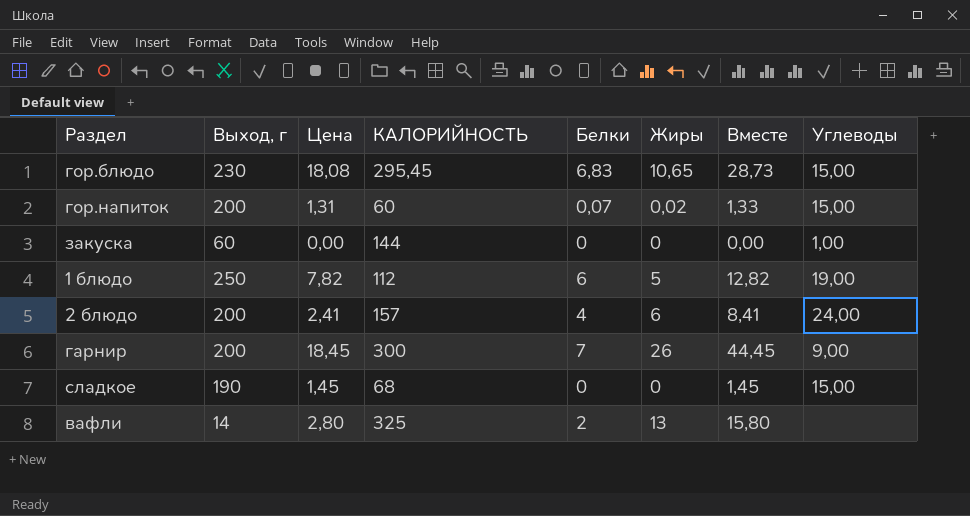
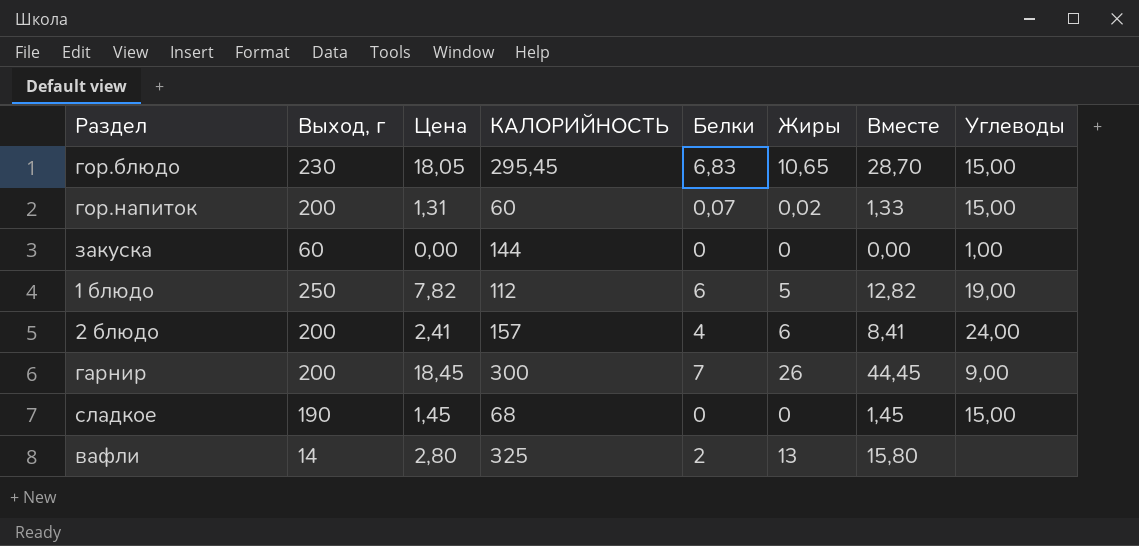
гор.блюдо | Цена: 18,08 -> 18,05
гор.блюдо | Вместе: 28,73 -> 28,70

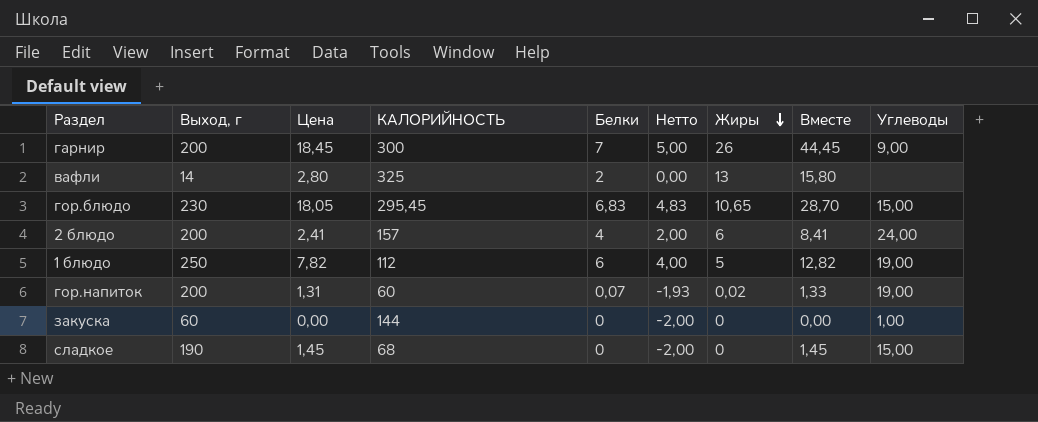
row order: none -> Жиры descending
column Нетто | formula: none -> [Белки] - 2
гор.напиток | Углеводы: 15,00 -> 19,00

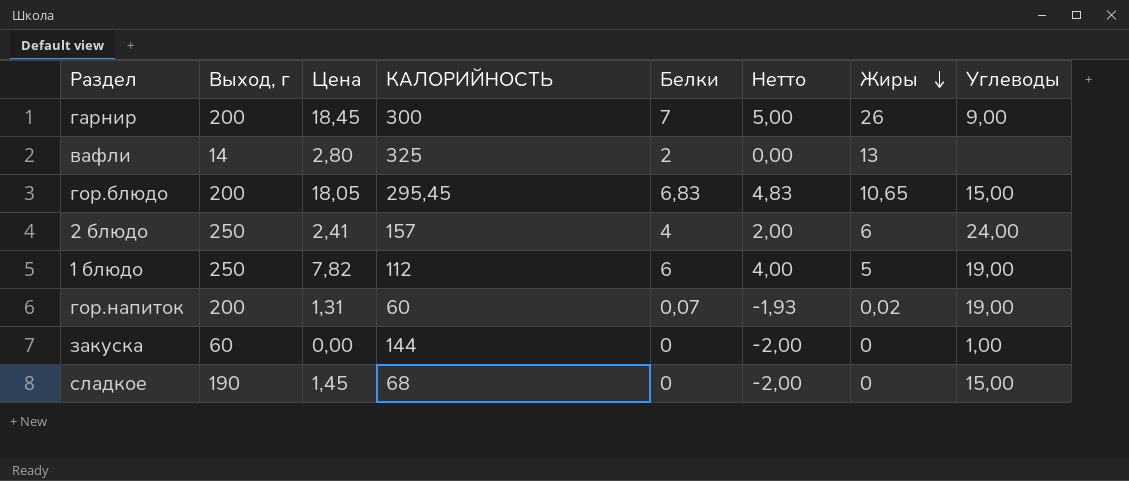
column Вместе | formula: [Цена] + [Жиры] -> none
гор.блюдо | Выход, г: 230 -> 200
2 блюдо | Выход, г: 200 -> 250

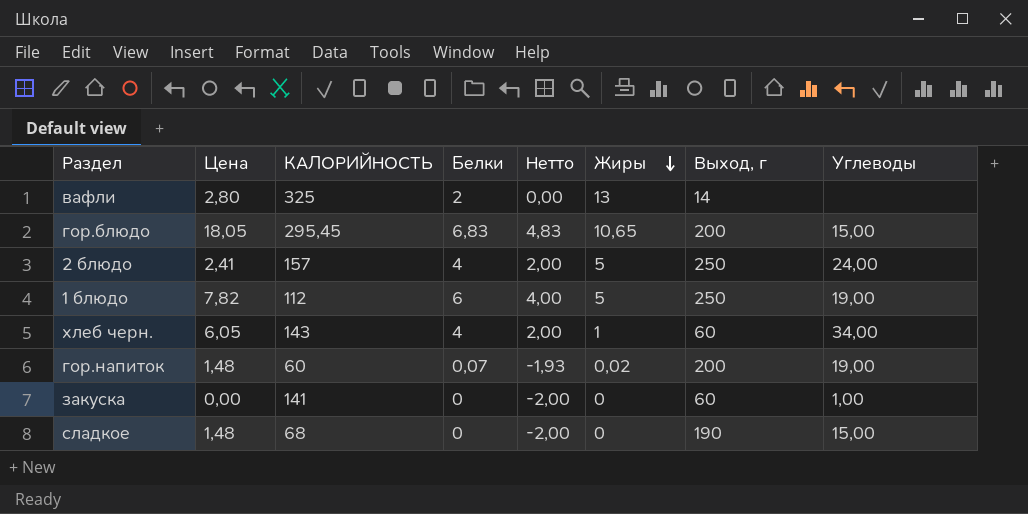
column Выход, г | position: 2 -> 7
row гарнир: 200 | 18,45 | 300 | 7 | 5,00 | 26 | 9,00 -> none
2 блюдо | Жиры: 6 -> 5
row хлеб черн.: none -> 6,05 | 143 | 4 | 2,00 | 1 | 60 | 34,00
гор.напиток | Цена: 1,31 -> 1,48
закуска | КАЛОРИЙНОСТЬ: 144 -> 141
сладкое | Цена: 1,45 -> 1,48

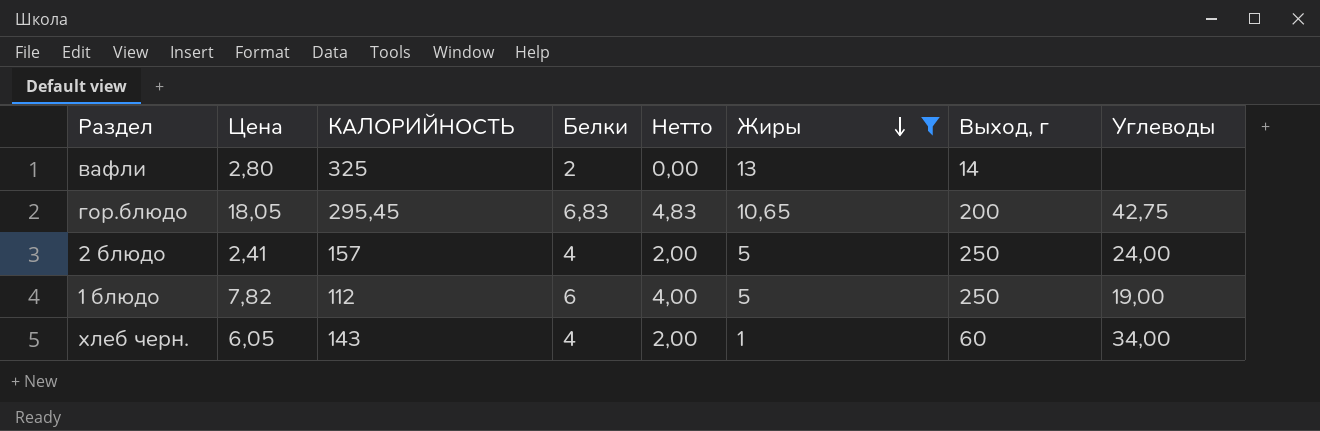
filter: none -> Жиры >= 1
гор.блюдо | Углеводы: 15,00 -> 42,75

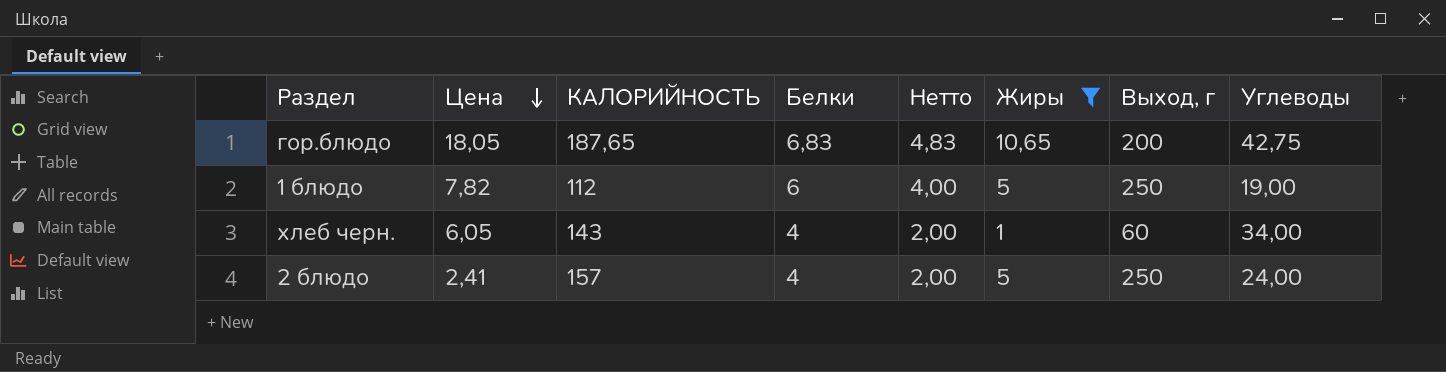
row order: Жиры descending -> Цена descending
row вафли: 2,80 | 325 | 2 | 0,00 | 13 | 14 | none -> none
гор.блюдо | КАЛОРИЙНОСТЬ: 295,45 -> 187,65

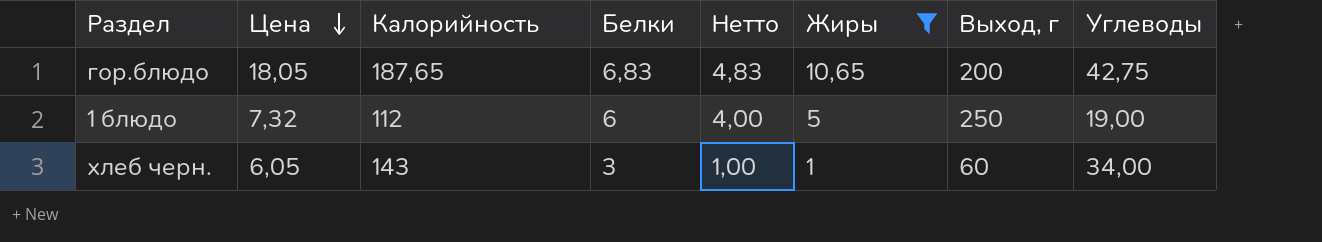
column name: КАЛОРИЙНОСТЬ -> Калорийность
row 2 блюдо: 2,41 | 157 | 4 | 2,00 | 5 | 250 | 24,00 -> none
1 блюдо | Цена: 7,82 -> 7,32
хлеб черн. | Белки: 4 -> 3
хлеб черн. | Нетто: 2,00 -> 1,00

